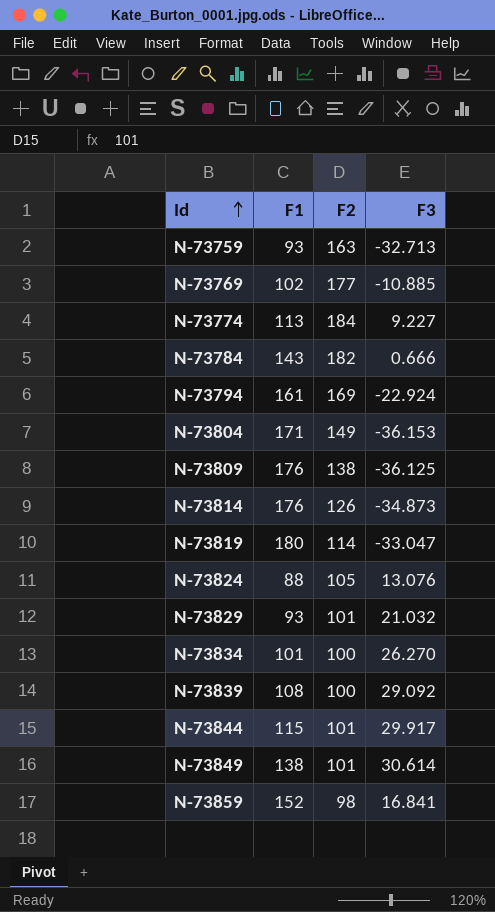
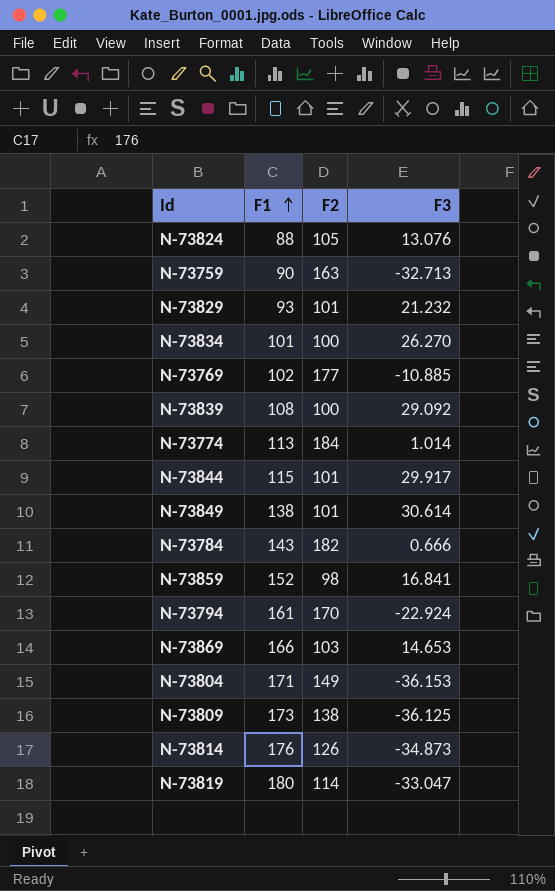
row order: Id ascending -> F1 ascending
N-73759 | F1: 93 -> 90
N-73829 | F3: 21.032 -> 21.232
N-73774 | F3: 9.227 -> 1.014
N-73794 | F2: 169 -> 170
row N-73869: none -> 166 | 103 | 14.653
N-73809 | F1: 176 -> 173

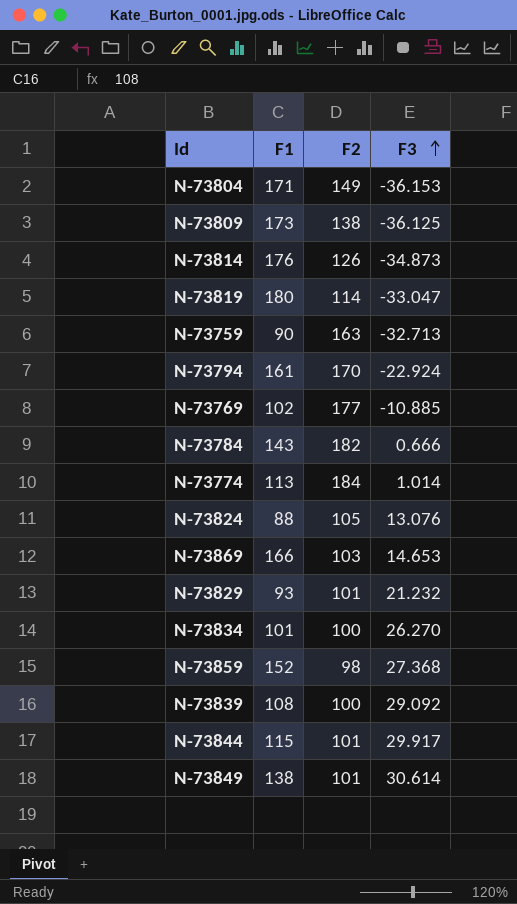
row order: F1 ascending -> F3 ascending
N-73859 | F3: 16.841 -> 27.368

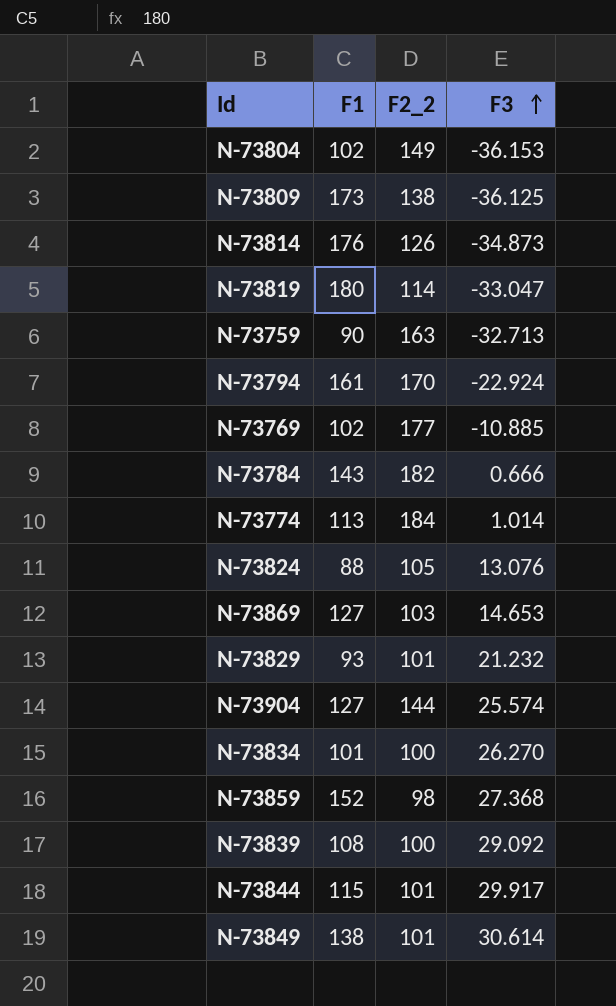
column name: F2 -> F2_2
N-73804 | F1: 171 -> 102
N-73869 | F1: 166 -> 127
row N-73904: none -> 127 | 144 | 25.574

